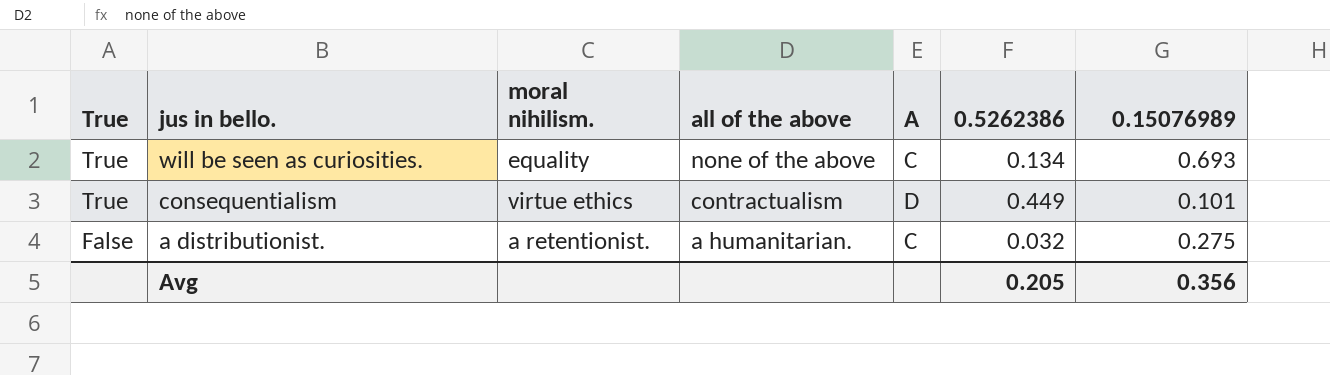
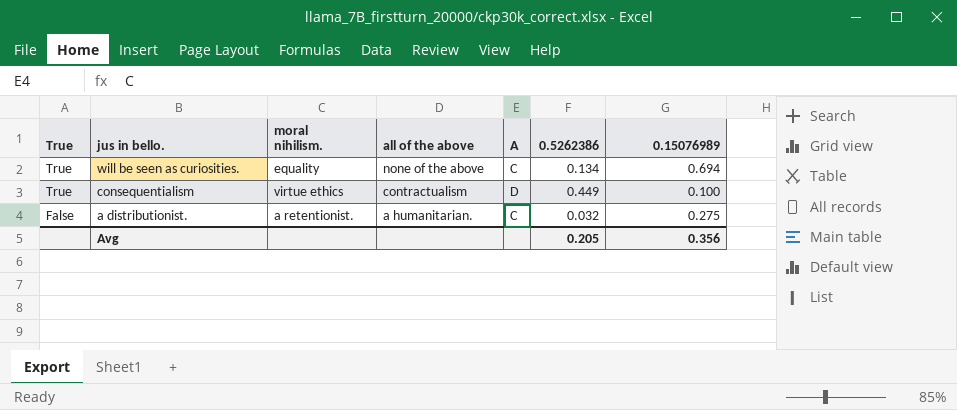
will be seen as curiosities. | 0.15076989: 0.693 -> 0.694
consequentialism | 0.15076989: 0.101 -> 0.100

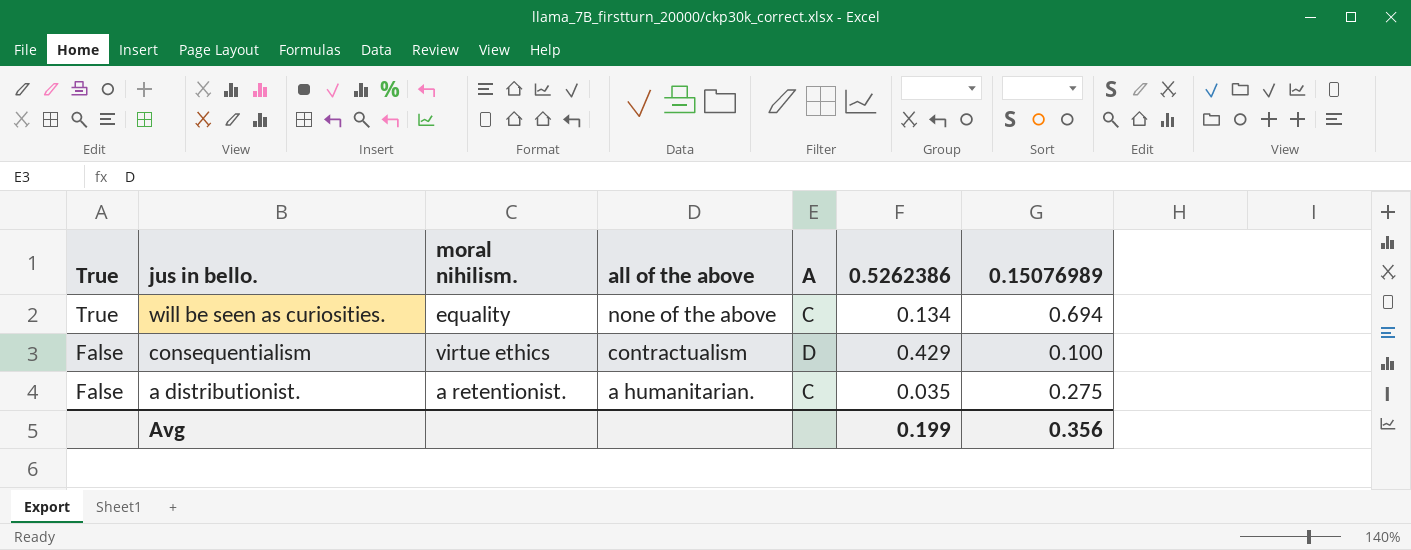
consequentialism | True: True -> False
consequentialism | 0.5262386: 0.449 -> 0.429
a distributionist. | 0.5262386: 0.032 -> 0.035
Avg | 0.5262386: 0.205 -> 0.199

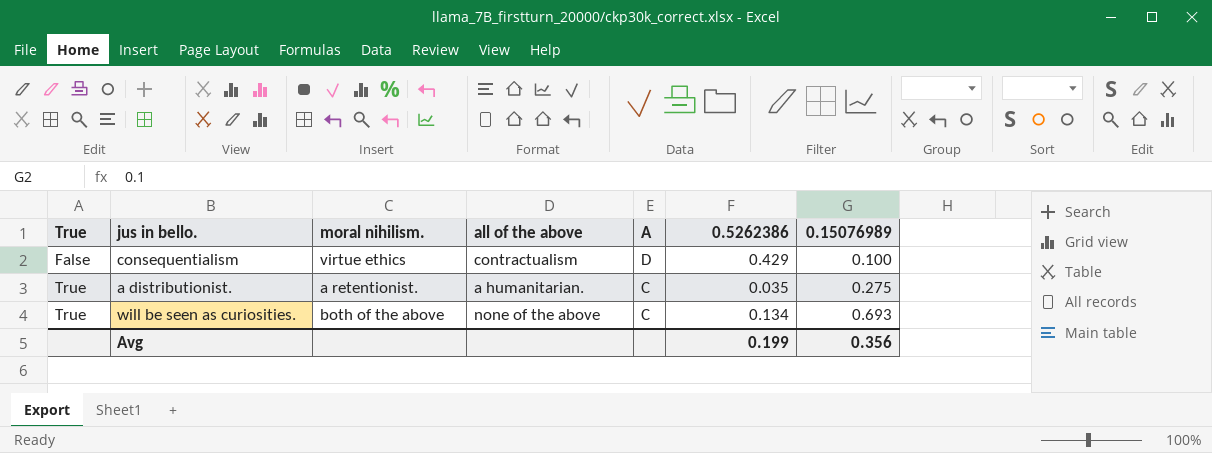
row order: True descending -> True ascending
a distributionist. | True: False -> True
will be seen as curiosities. | moral nihilism.: equality -> both of the above
will be seen as curiosities. | 0.15076989: 0.694 -> 0.693

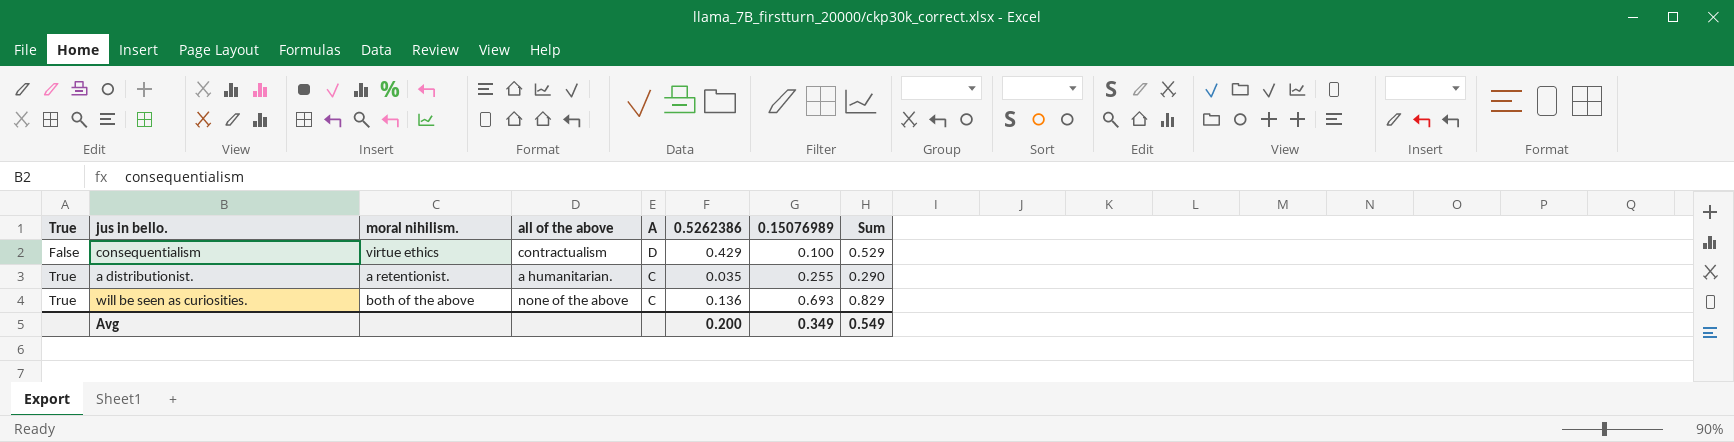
column Sum | formula: none -> [0.5262386] + [0.15076989]
a distributionist. | 0.15076989: 0.275 -> 0.255
will be seen as curiosities. | 0.5262386: 0.134 -> 0.136
Avg | 0.5262386: 0.199 -> 0.200
Avg | 0.15076989: 0.356 -> 0.349

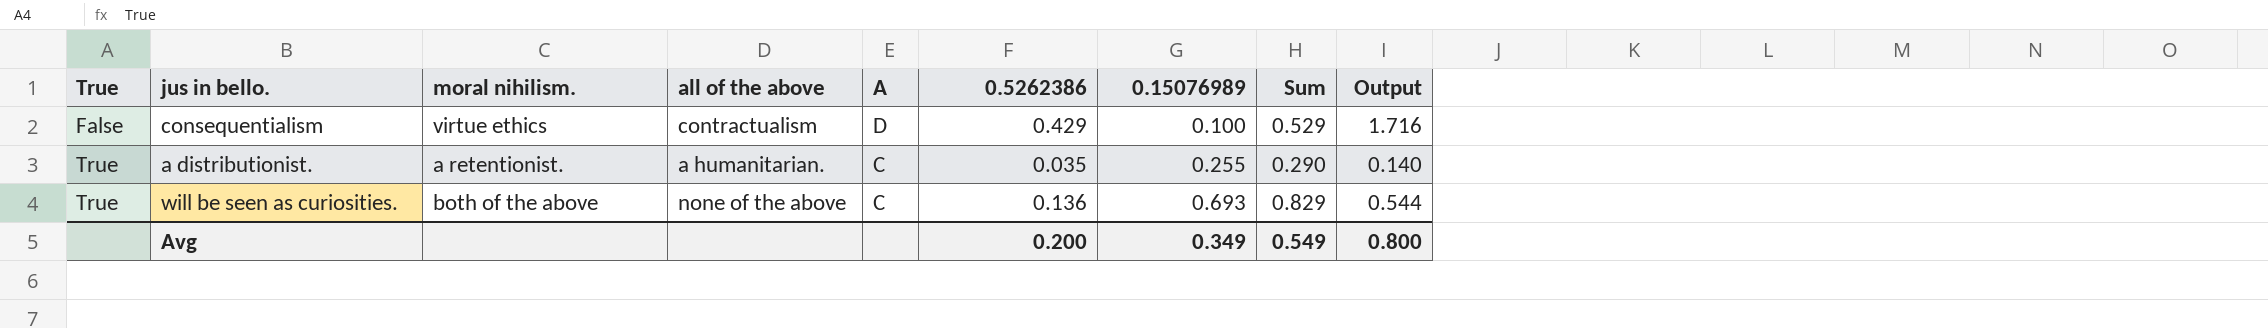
column Output | formula: none -> [0.5262386] * 4

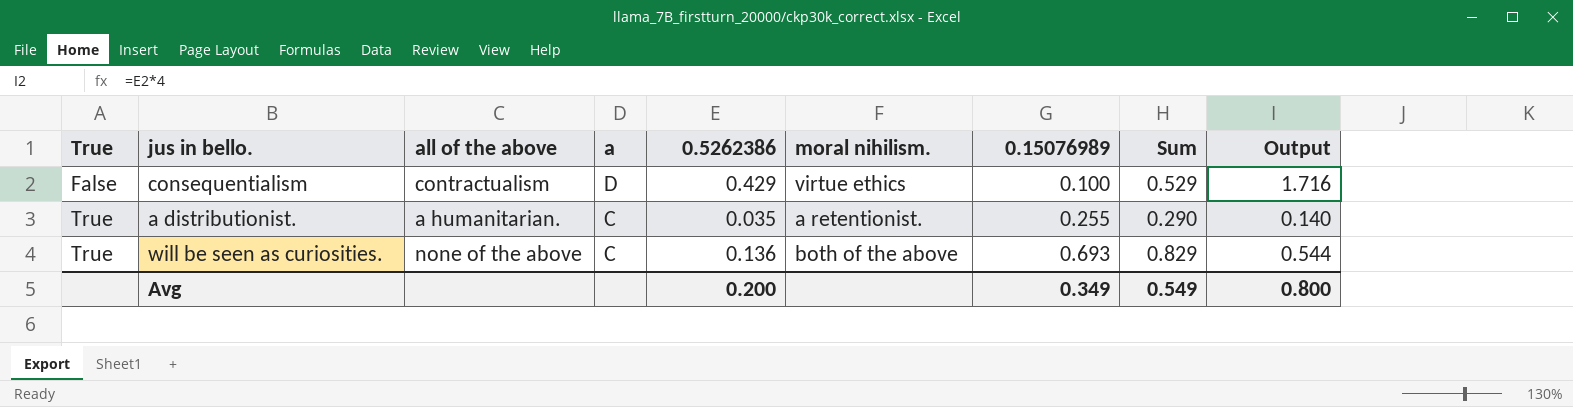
column name: A -> a
column moral nihilism. | position: 3 -> 6

